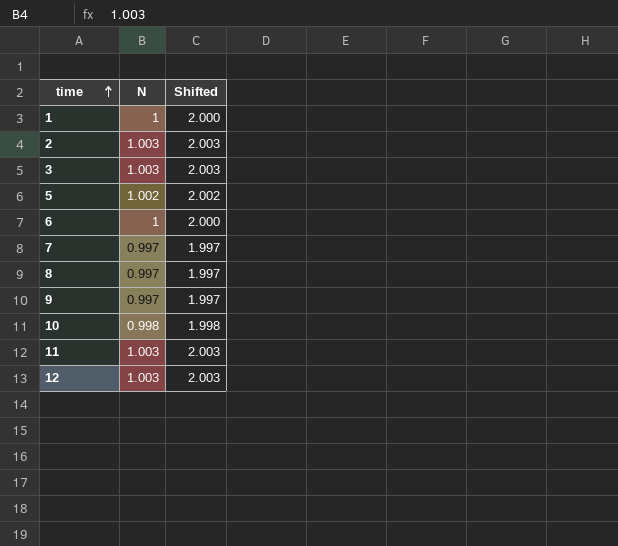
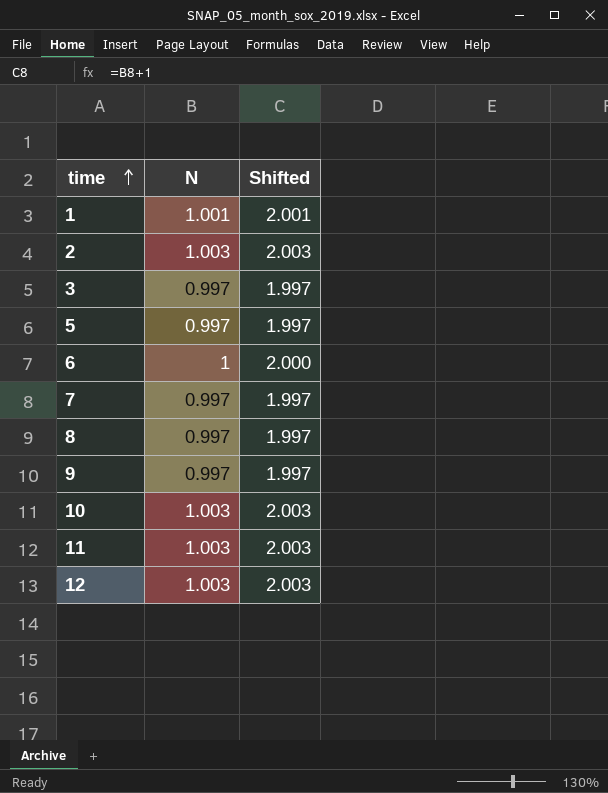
1 | N: 1 -> 1.001
1 | Shifted: 2.000 -> 2.001
3 | N: 1.003 -> 0.997
3 | Shifted: 2.003 -> 1.997
5 | N: 1.002 -> 0.997
5 | Shifted: 2.002 -> 1.997
10 | N: 0.998 -> 1.003
10 | Shifted: 1.998 -> 2.003

